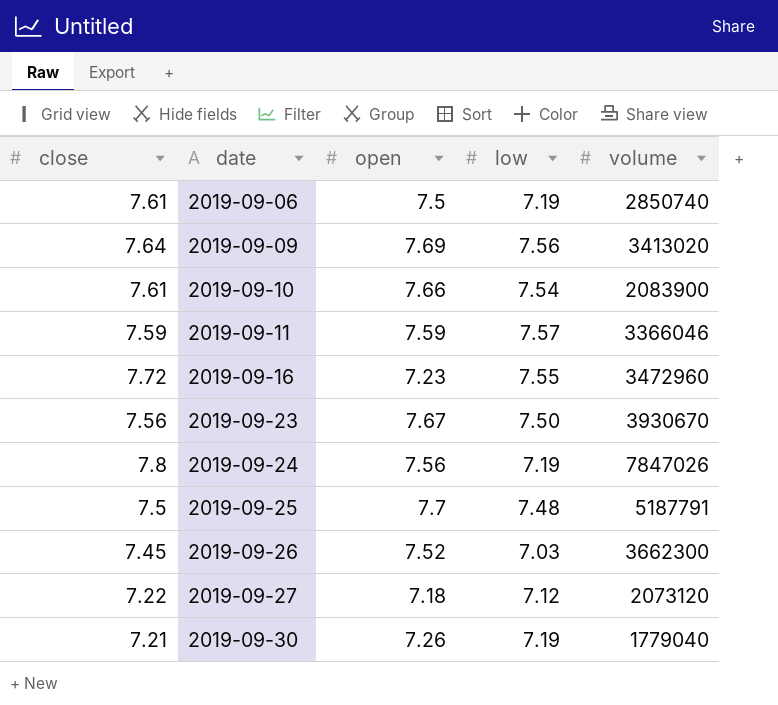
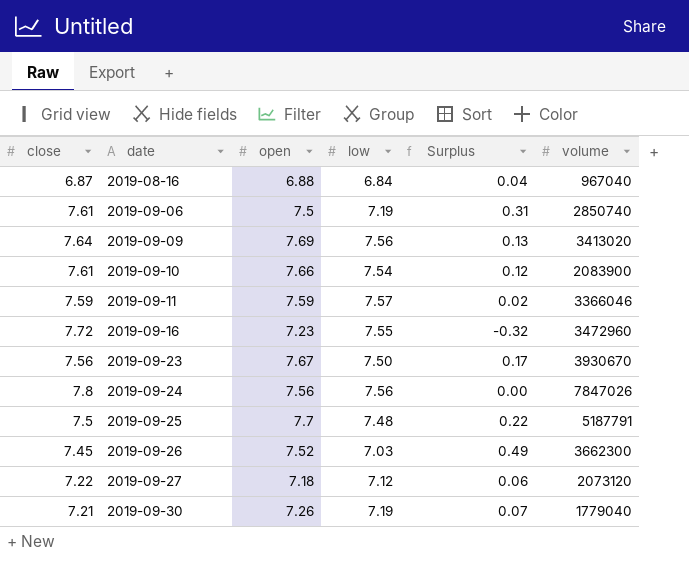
column Surplus | formula: none -> [open] - [low]
row 2019-08-16: none -> 6.87 | 6.88 | 6.84 | 0.04 | 967040
2019-09-24 | low: 7.19 -> 7.56

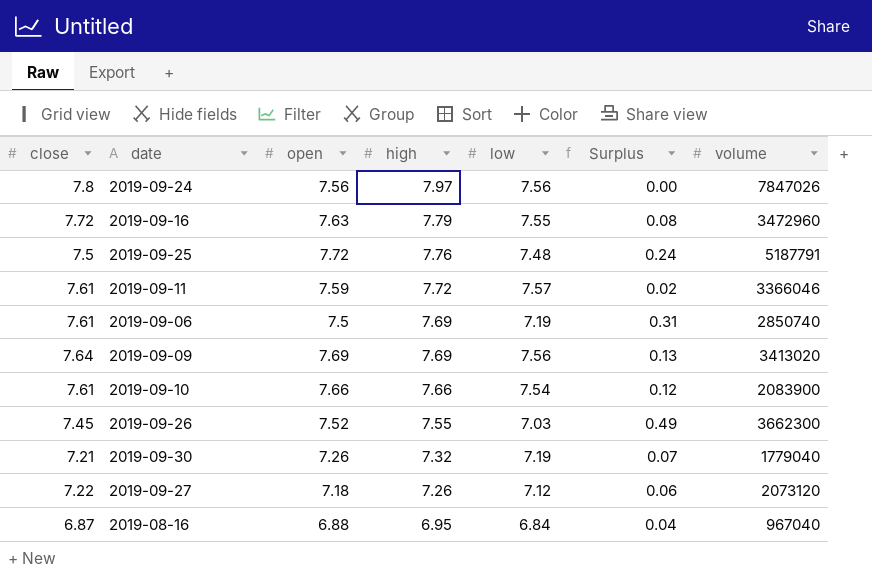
row order: date ascending -> high descending
column high | position: none -> 4
row 2019-09-23: 7.56 | 7.67 | 7.50 | 0.17 | 3930670 -> none
2019-09-16 | open: 7.23 -> 7.63
2019-09-16 | Surplus: -0.32 -> 0.08
2019-09-25 | open: 7.7 -> 7.72
2019-09-25 | Surplus: 0.22 -> 0.24
2019-09-11 | close: 7.59 -> 7.61

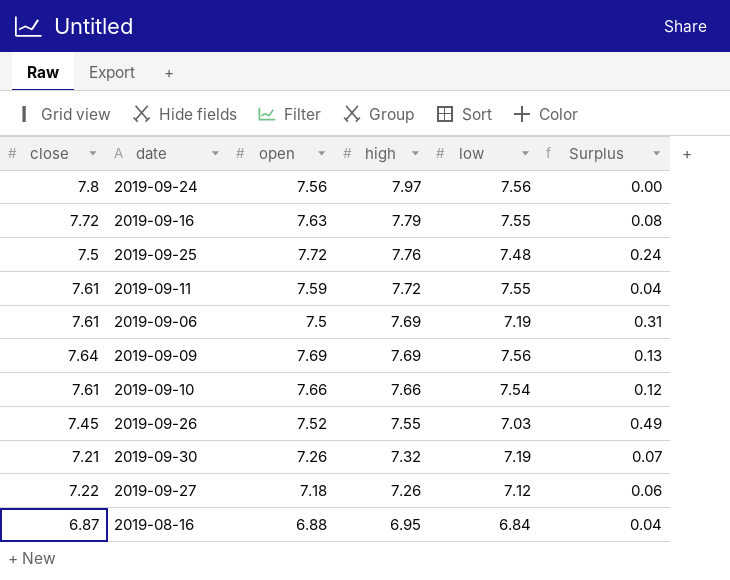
column volume | position: 7 -> none
2019-09-11 | low: 7.57 -> 7.55
2019-09-11 | Surplus: 0.02 -> 0.04

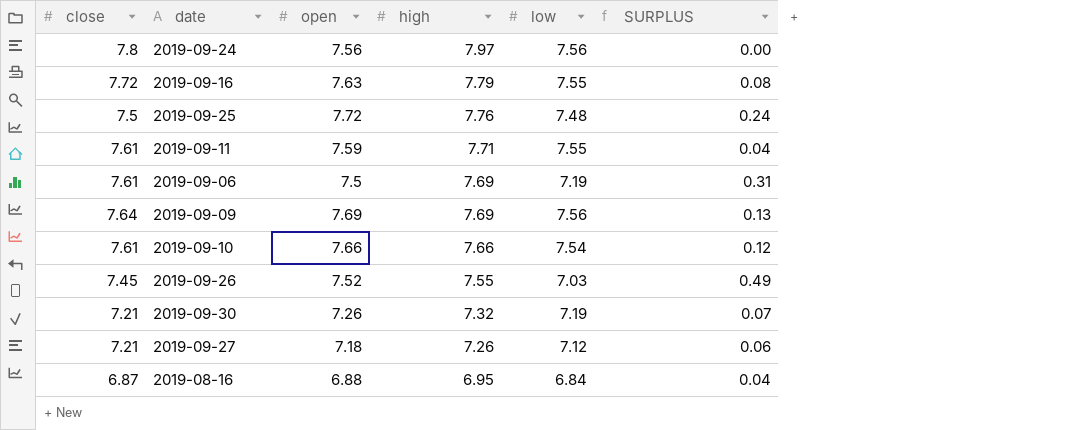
column name: Surplus -> SURPLUS
2019-09-11 | high: 7.72 -> 7.71
2019-09-27 | close: 7.22 -> 7.21

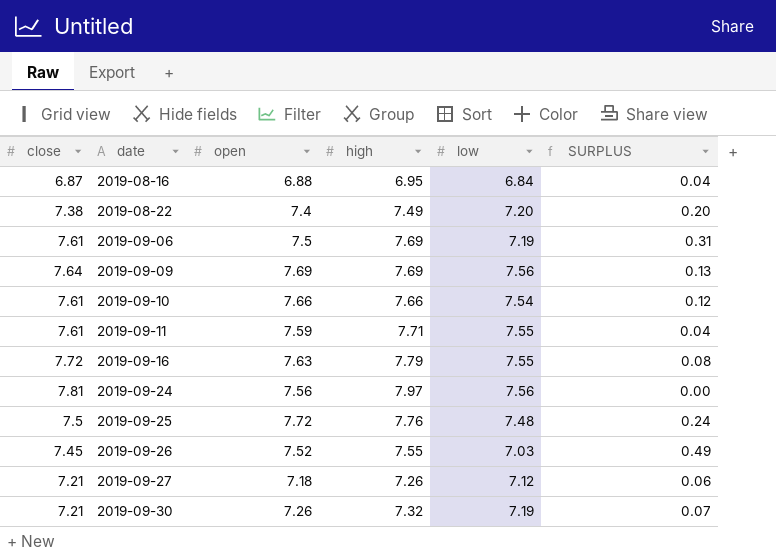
row order: high descending -> date ascending
row 2019-08-22: none -> 7.38 | 7.4 | 7.49 | 7.20 | 0.20
2019-09-24 | close: 7.8 -> 7.81

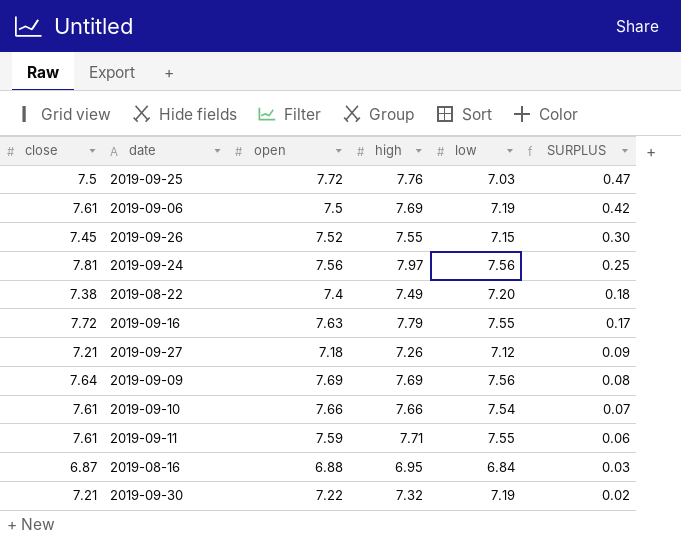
row order: date ascending -> SURPLUS descending
column SURPLUS | formula: [open] - [low] -> [close] - [low]
2019-09-25 | low: 7.48 -> 7.03
2019-09-26 | low: 7.03 -> 7.15
2019-09-30 | open: 7.26 -> 7.22

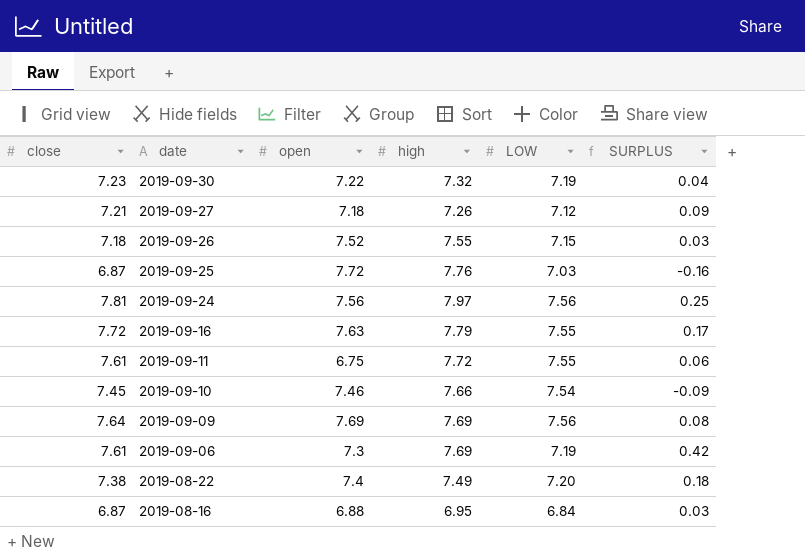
row order: SURPLUS descending -> date descending
column name: low -> LOW
2019-09-30 | close: 7.21 -> 7.23
2019-09-30 | SURPLUS: 0.02 -> 0.04
2019-09-26 | close: 7.45 -> 7.18
2019-09-26 | SURPLUS: 0.30 -> 0.03
2019-09-25 | close: 7.5 -> 6.87
2019-09-25 | SURPLUS: 0.47 -> -0.16
2019-09-11 | open: 7.59 -> 6.75
2019-09-11 | high: 7.71 -> 7.72
2019-09-10 | close: 7.61 -> 7.45
2019-09-10 | open: 7.66 -> 7.46
2019-09-10 | SURPLUS: 0.07 -> -0.09
2019-09-06 | open: 7.5 -> 7.3

